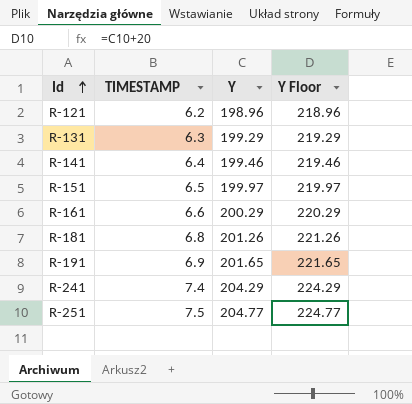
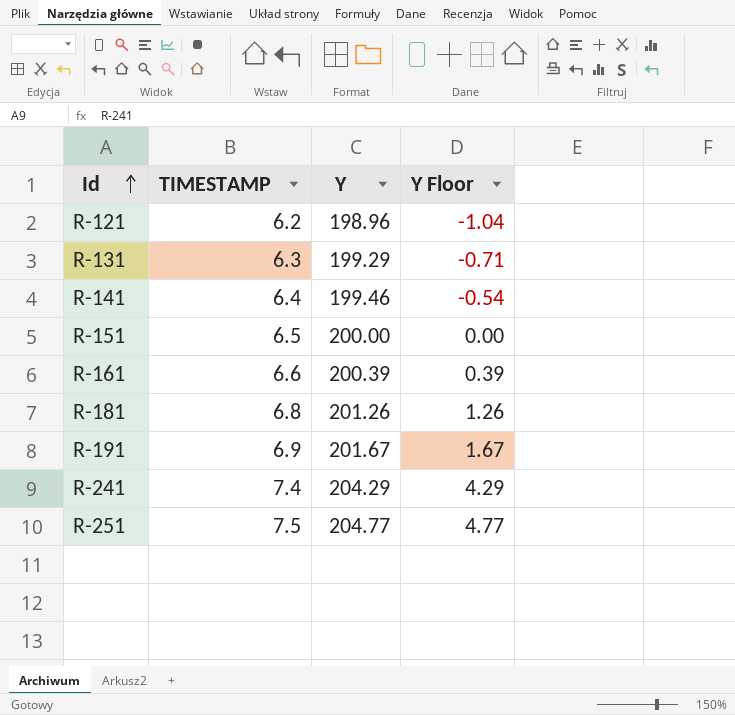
column Y Floor | formula: [Y] + 20 -> [Y] - 200
R-151 | Y: 199.97 -> 200.00
R-161 | Y: 200.29 -> 200.39
R-191 | Y: 201.65 -> 201.67

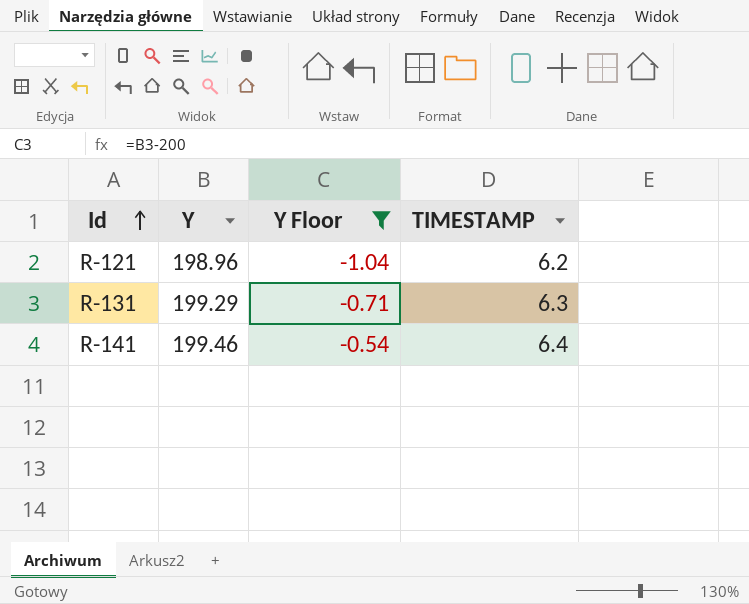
filter: none -> Y Floor <= -0.54
column TIMESTAMP | position: 2 -> 4

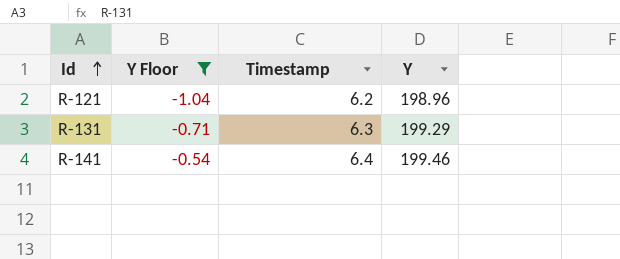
column name: TIMESTAMP -> Timestamp
column Y | position: 2 -> 4

